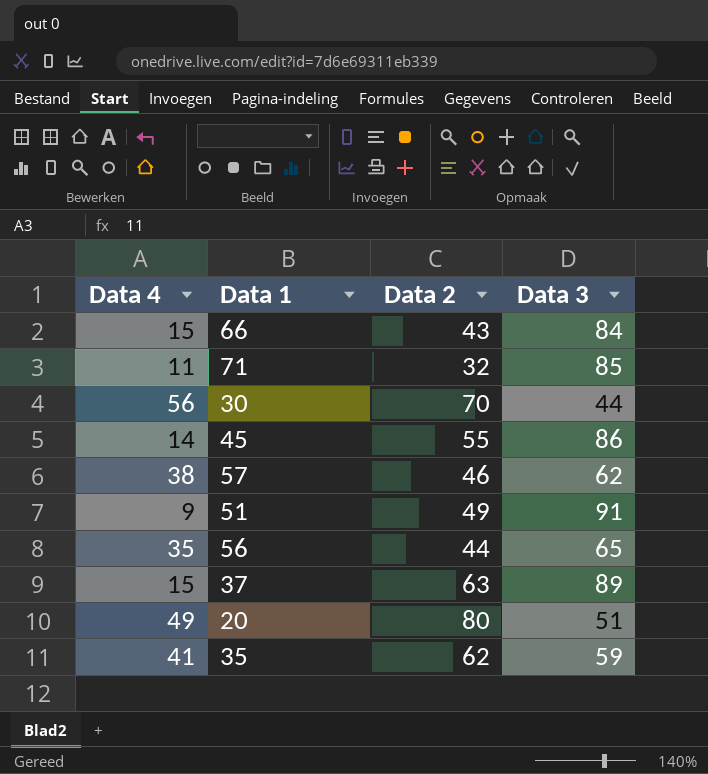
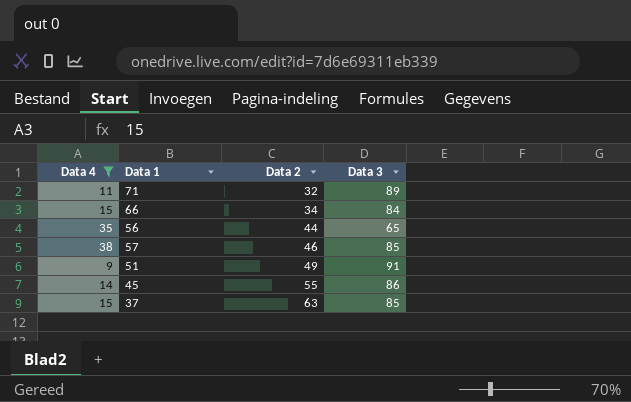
filter: none -> Data 4 <= 38
row order: none -> Data 2 ascending
71 | Data 3: 85 -> 89
66 | Data 2: 43 -> 34
57 | Data 3: 62 -> 85
37 | Data 3: 89 -> 85

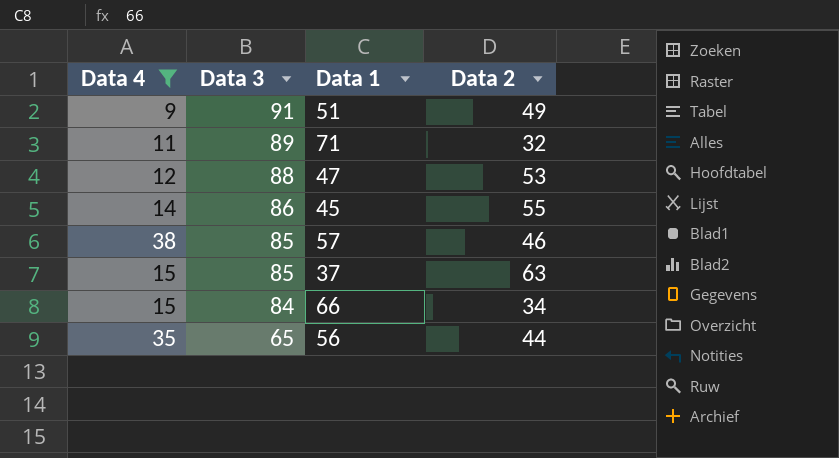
row order: Data 2 ascending -> Data 3 descending
column Data 3 | position: 4 -> 2
row 47: none -> 12 | 88 | 53

